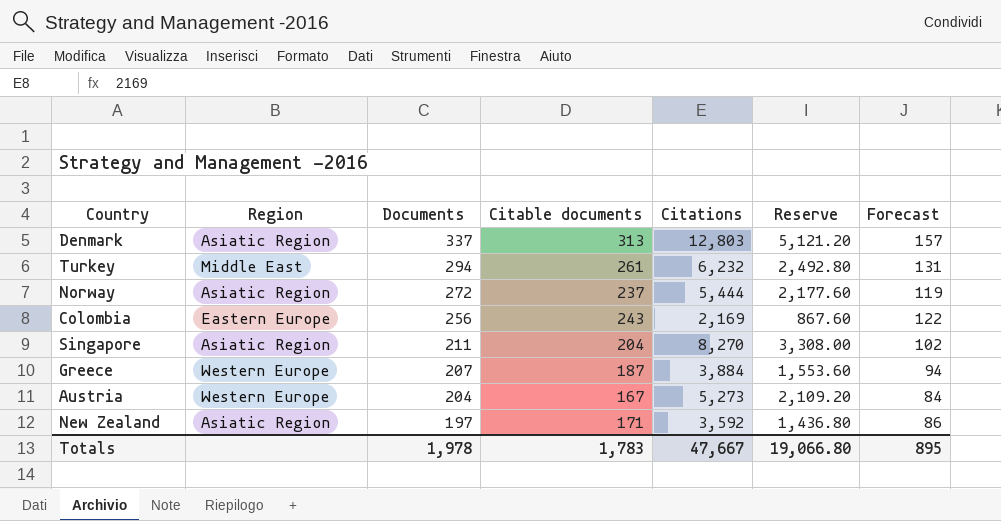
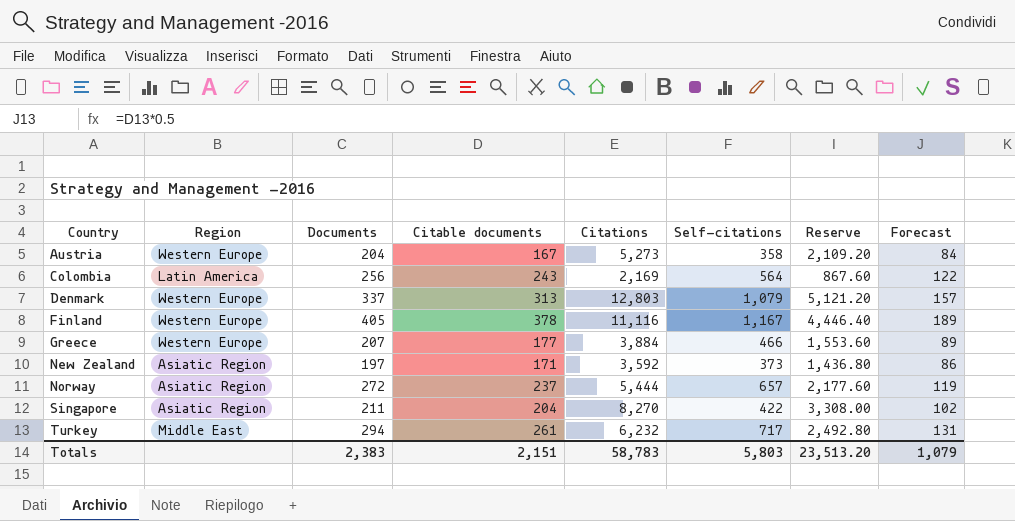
row order: Documents descending -> Country ascending
column Self-citations | position: none -> 6
Colombia | Region: Eastern Europe -> Latin America
Denmark | Region: Asiatic Region -> Western Europe
row Finland: none -> Western Europe | 405 | 378 | 11,116 | 1,167 | 4,446.40 | 189
Greece | Citable documents: 187 -> 177
Greece | Forecast: 94 -> 89
Totals | Documents: 1,978 -> 2,383
Totals | Citable documents: 1,783 -> 2,151
Totals | Citations: 47,667 -> 58,783
Totals | Reserve: 19,066.80 -> 23,513.20
Totals | Forecast: 895 -> 1,079

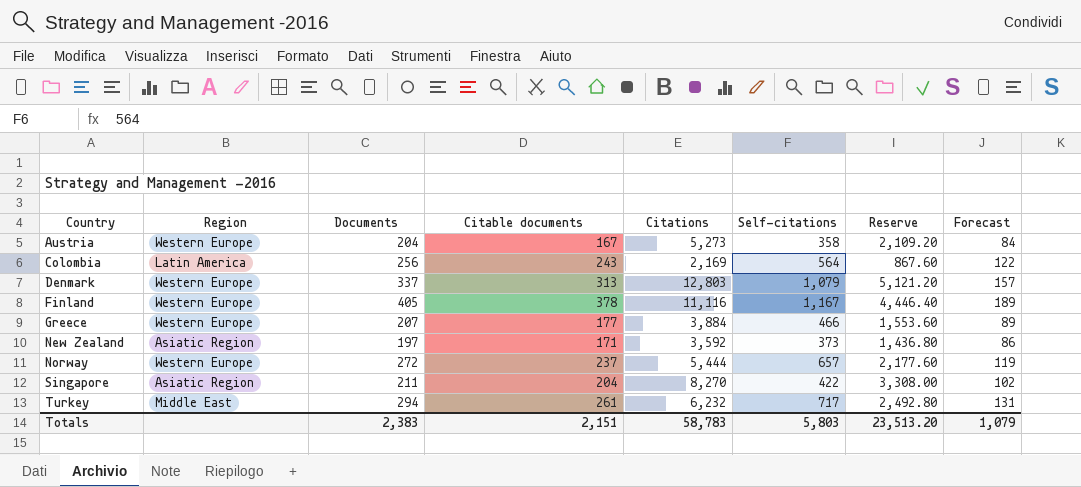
Norway | Region: Asiatic Region -> Western Europe

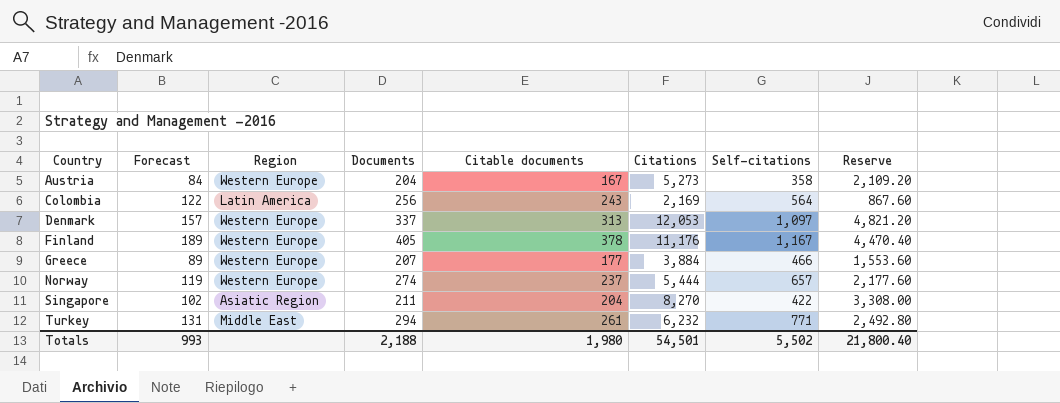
column Forecast | position: 8 -> 2
row New Zealand: Asiatic Region | 197 | 171 | 3,592 | 373 | 1,436.80 | 86 -> none
Denmark | Citations: 12,803 -> 12,053
Denmark | Self-citations: 1,079 -> 1,097
Denmark | Reserve: 5,121.20 -> 4,821.20
Finland | Citations: 11,116 -> 11,176
Finland | Reserve: 4,446.40 -> 4,470.40
Norway | Documents: 272 -> 274
Turkey | Self-citations: 717 -> 771
Totals | Forecast: 1,079 -> 993
Totals | Documents: 2,383 -> 2,188
Totals | Citable documents: 2,151 -> 1,980
Totals | Citations: 58,783 -> 54,501
Totals | Self-citations: 5,803 -> 5,502
Totals | Reserve: 23,513.20 -> 21,800.40

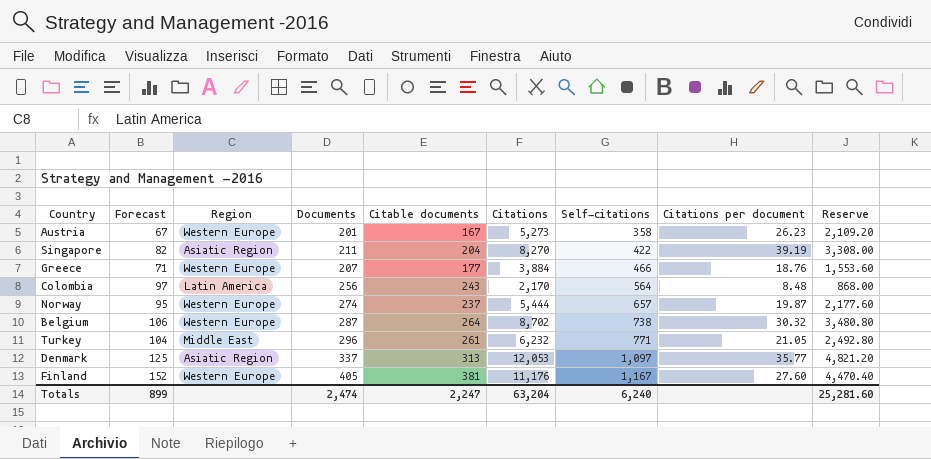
row order: Country ascending -> Self-citations ascending
column Forecast | formula: [Citable documents] * 0.5 -> [Citable documents] * 0.4
column Citations per document | formula: none -> [Citations] / [Documents]
Austria | Documents: 204 -> 201
Colombia | Citations: 2,169 -> 2,170
Colombia | Reserve: 867.60 -> 868.00
row Belgium: none -> 106 | Western Europe | 287 | 264 | 8,702 | 738 | 30.32 | 3,480.80
Turkey | Documents: 294 -> 296
Denmark | Region: Western Europe -> Asiatic Region
Finland | Citable documents: 378 -> 381
Totals | Forecast: 993 -> 899
Totals | Documents: 2,188 -> 2,474
Totals | Citable documents: 1,980 -> 2,247
Totals | Citations: 54,501 -> 63,204
Totals | Self-citations: 5,502 -> 6,240
Totals | Reserve: 21,800.40 -> 25,281.60

